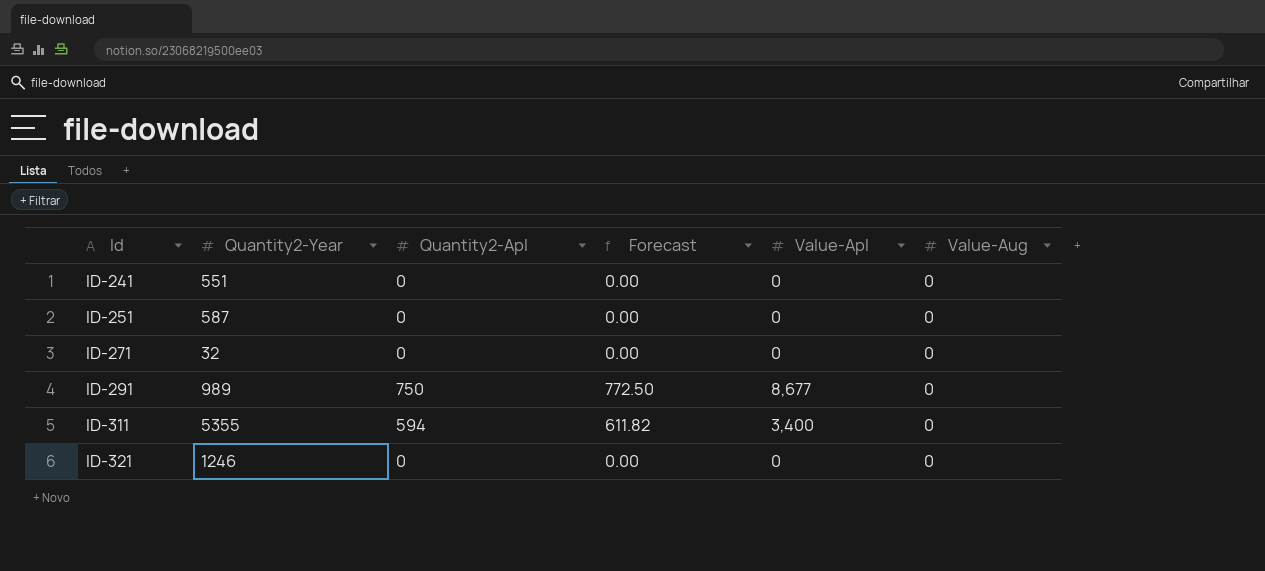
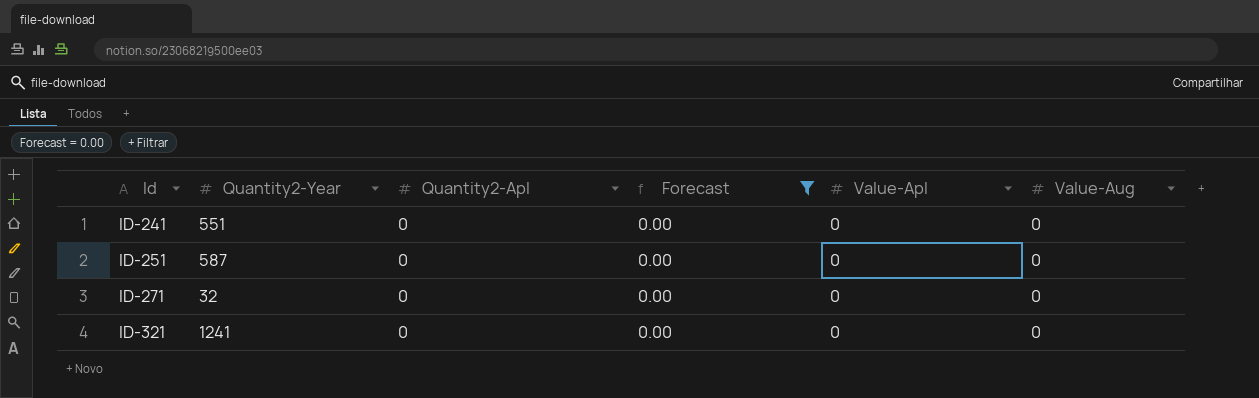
filter: none -> Forecast = 0.00
ID-321 | Quantity2-Year: 1246 -> 1241

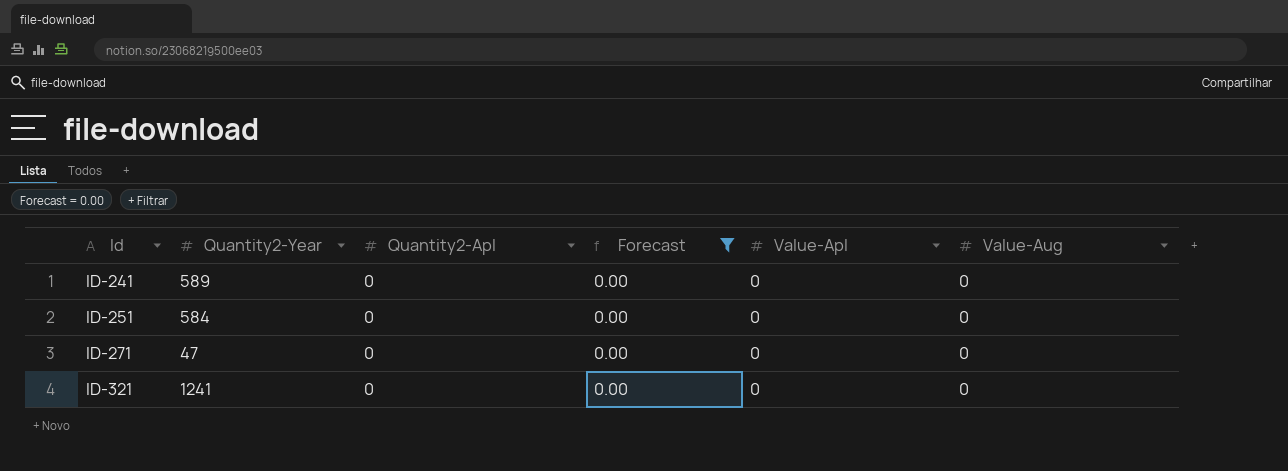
ID-241 | Quantity2-Year: 551 -> 589
ID-251 | Quantity2-Year: 587 -> 584
ID-271 | Quantity2-Year: 32 -> 47

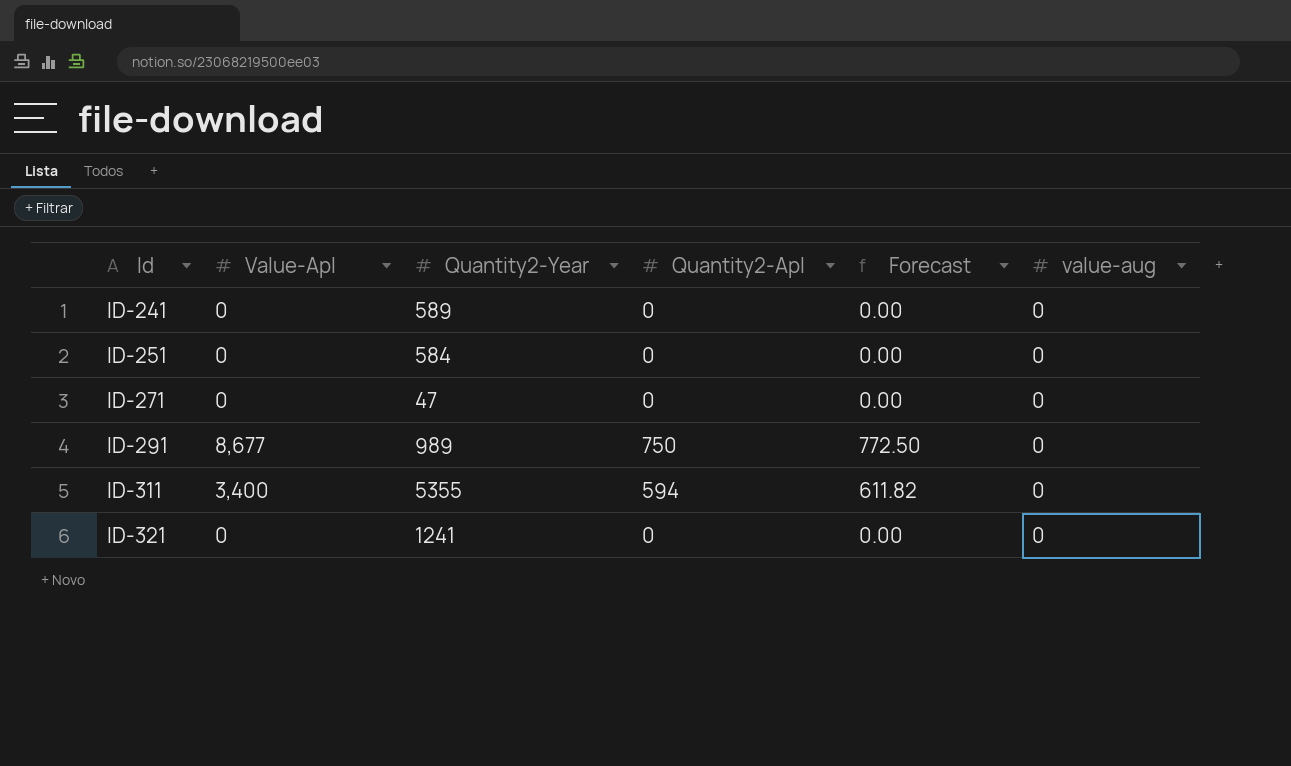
filter: Forecast = 0.00 -> none
column Value-Apl | position: 5 -> 2
column name: Value-Aug -> value-aug

